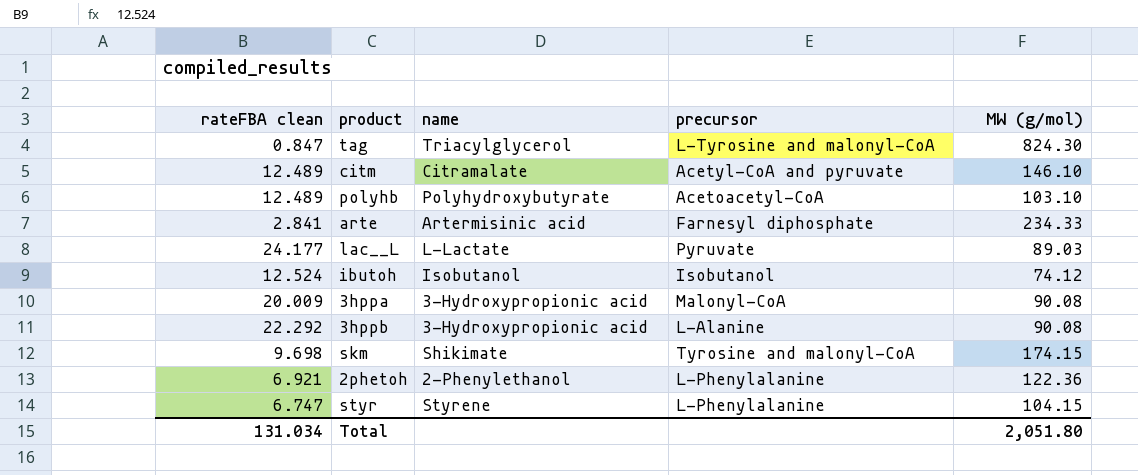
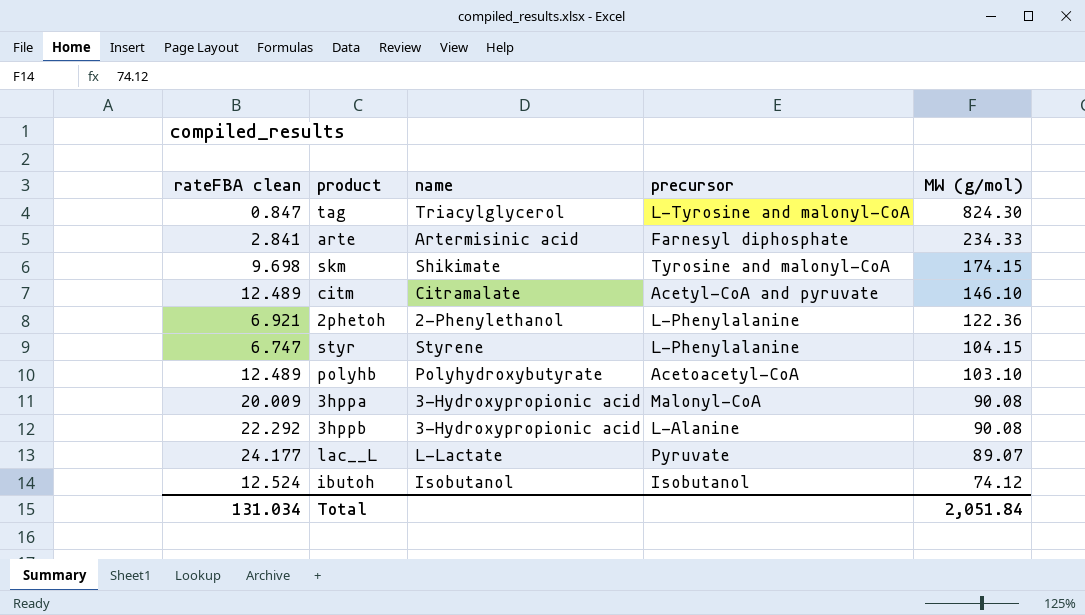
row order: none -> MW (g/mol) descending
lac__L | MW (g/mol): 89.03 -> 89.07
Total | MW (g/mol): 2,051.80 -> 2,051.84

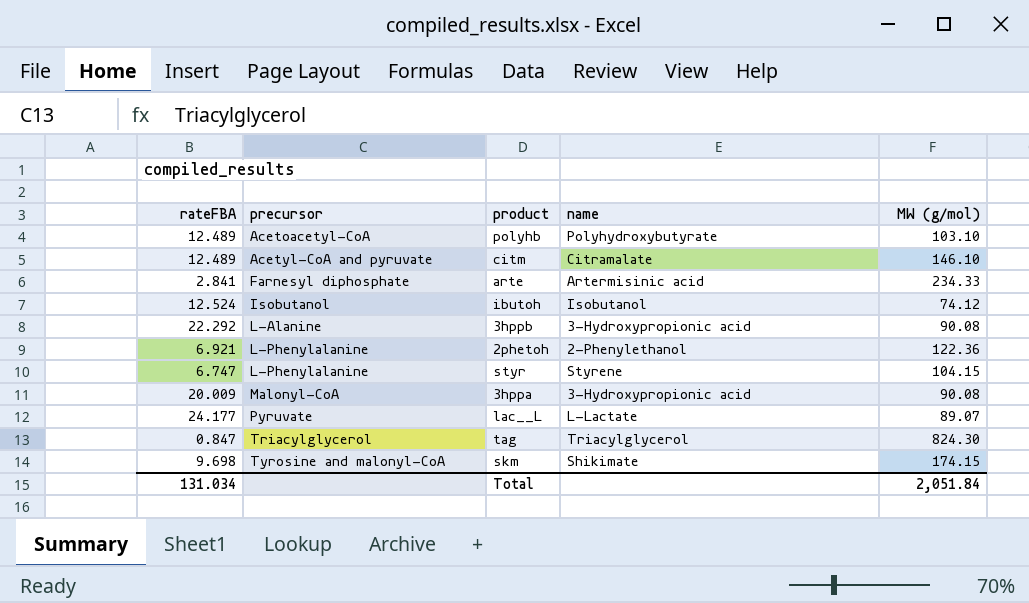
row order: MW (g/mol) descending -> precursor ascending
column name: rateFBA clean -> rateFBA
column precursor | position: 4 -> 2
tag | precursor: L-Tyrosine and malonyl-CoA -> Triacylglycerol

